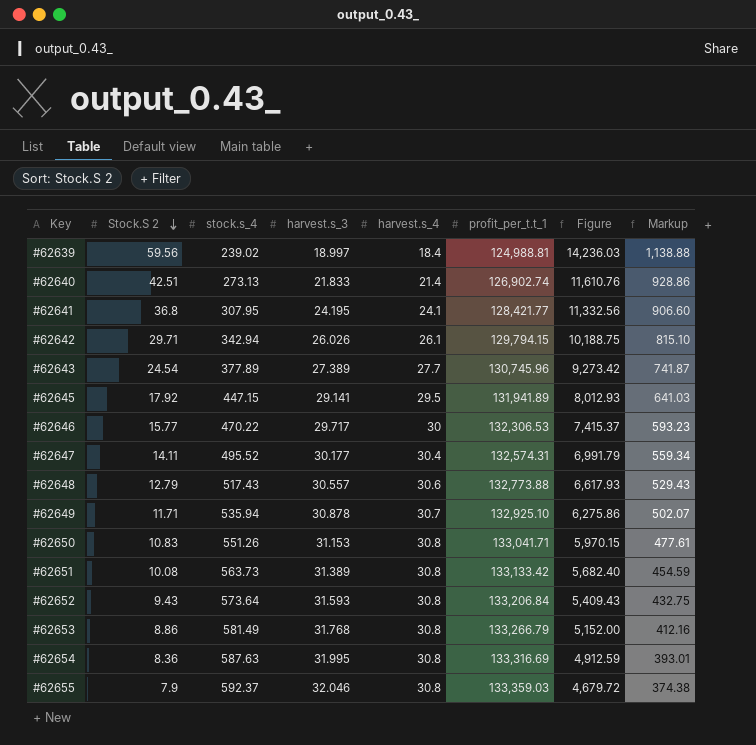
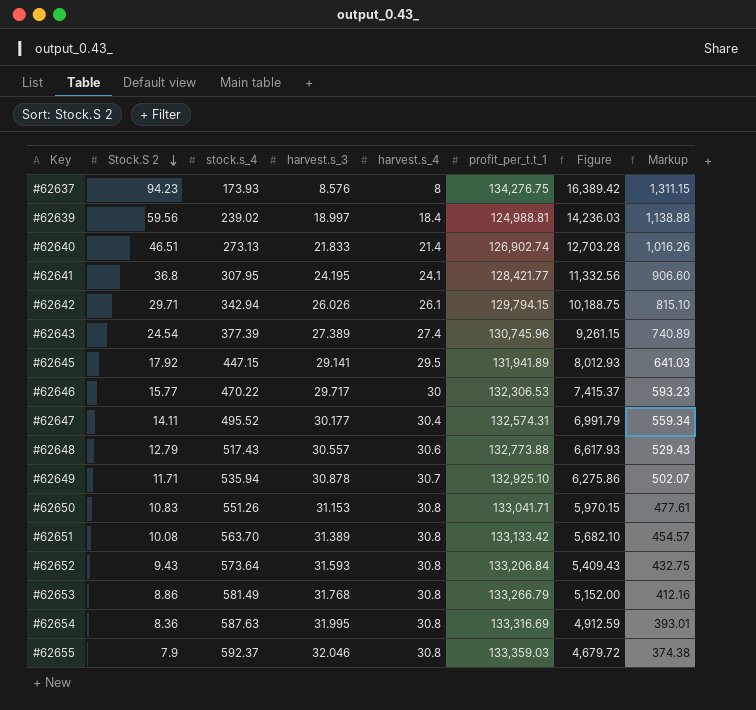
row #62637: none -> 94.23 | 173.93 | 8.576 | 8 | 134,276.75 | 16,389.42 | 1,311.15
#62640 | Stock.S 2: 42.51 -> 46.51
#62640 | Figure: 11,610.76 -> 12,703.28
#62640 | Markup: 928.86 -> 1,016.26
#62643 | stock.s_4: 377.89 -> 377.39
#62643 | harvest.s_4: 27.7 -> 27.4
#62643 | Figure: 9,273.42 -> 9,261.15
#62643 | Markup: 741.87 -> 740.89
#62651 | stock.s_4: 563.73 -> 563.70
#62651 | Figure: 5,682.40 -> 5,682.10
#62651 | Markup: 454.59 -> 454.57

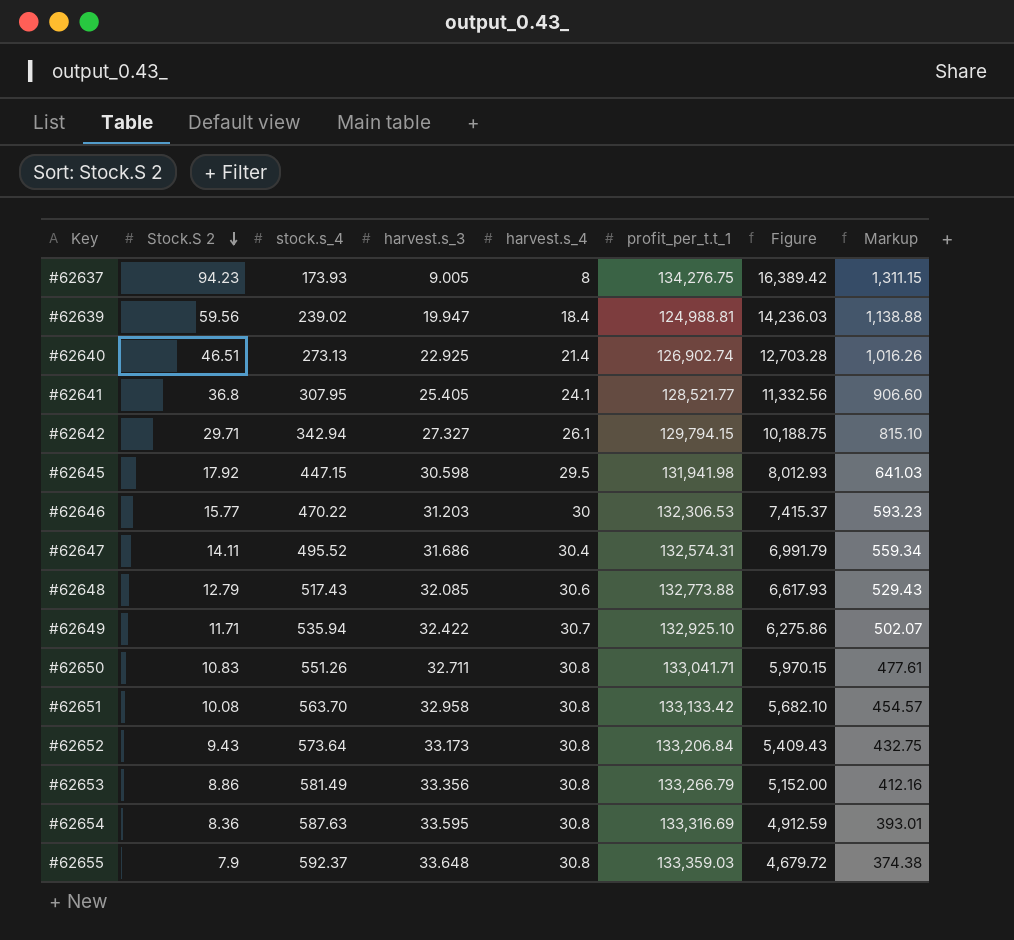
row #62643: 24.54 | 377.39 | 27.389 | 27.4 | 130,745.96 | 9,261.15 | 740.89 -> none
#62637 | harvest.s_3: 8.576 -> 9.005
#62639 | harvest.s_3: 18.997 -> 19.947
#62640 | harvest.s_3: 21.833 -> 22.925
#62641 | harvest.s_3: 24.195 -> 25.405
#62641 | profit_per_t.t_1: 128,421.77 -> 128,521.77
#62642 | harvest.s_3: 26.026 -> 27.327
#62645 | harvest.s_3: 29.141 -> 30.598
#62645 | profit_per_t.t_1: 131,941.89 -> 131,941.98
#62646 | harvest.s_3: 29.717 -> 31.203
#62647 | harvest.s_3: 30.177 -> 31.686
#62648 | harvest.s_3: 30.557 -> 32.085
#62649 | harvest.s_3: 30.878 -> 32.422
#62650 | harvest.s_3: 31.153 -> 32.711
#62651 | harvest.s_3: 31.389 -> 32.958
#62652 | harvest.s_3: 31.593 -> 33.173
#62653 | harvest.s_3: 31.768 -> 33.356
#62654 | harvest.s_3: 31.995 -> 33.595
#62655 | harvest.s_3: 32.046 -> 33.648

